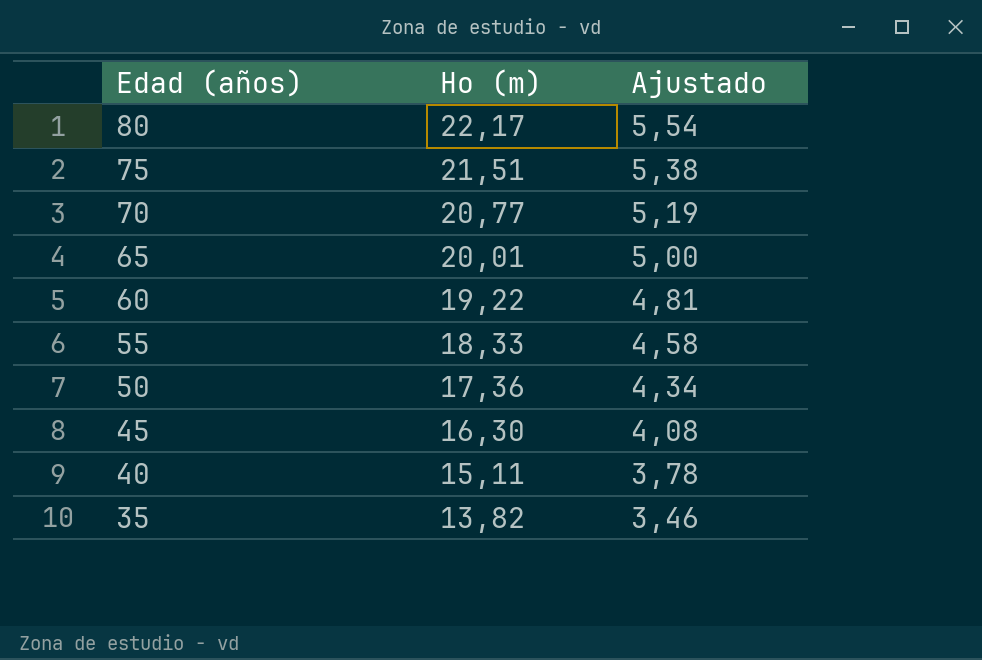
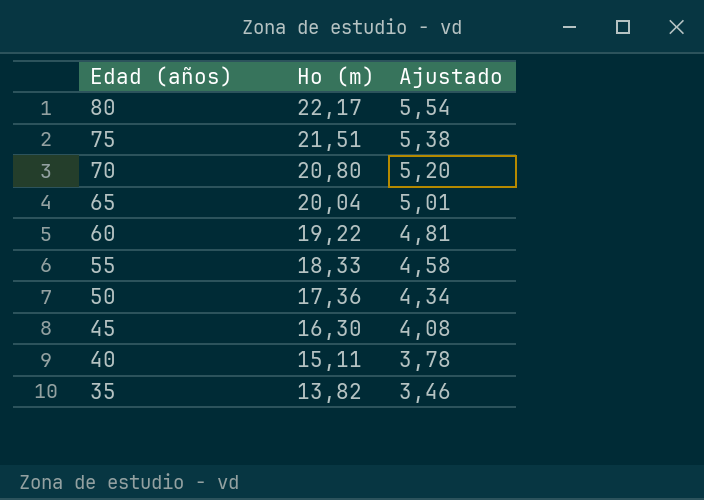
70 | Ho (m): 20,77 -> 20,80
70 | Ajustado: 5,19 -> 5,20
65 | Ho (m): 20,01 -> 20,04
65 | Ajustado: 5,00 -> 5,01

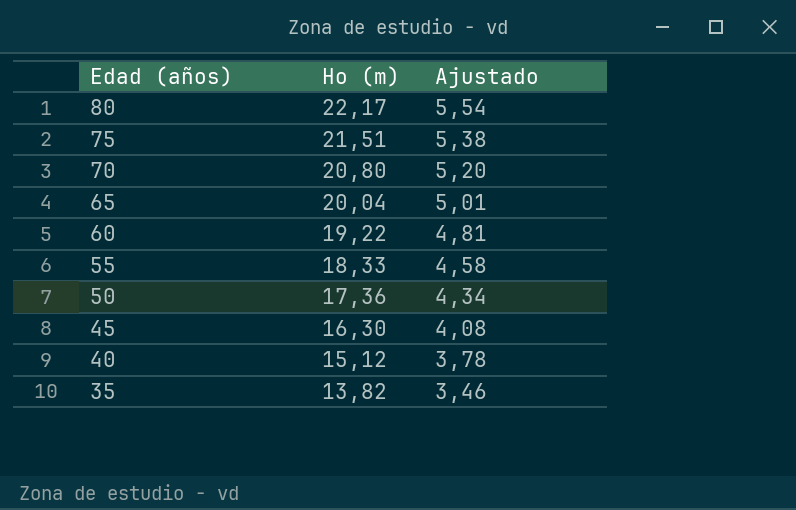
40 | Ho (m): 15,11 -> 15,12

